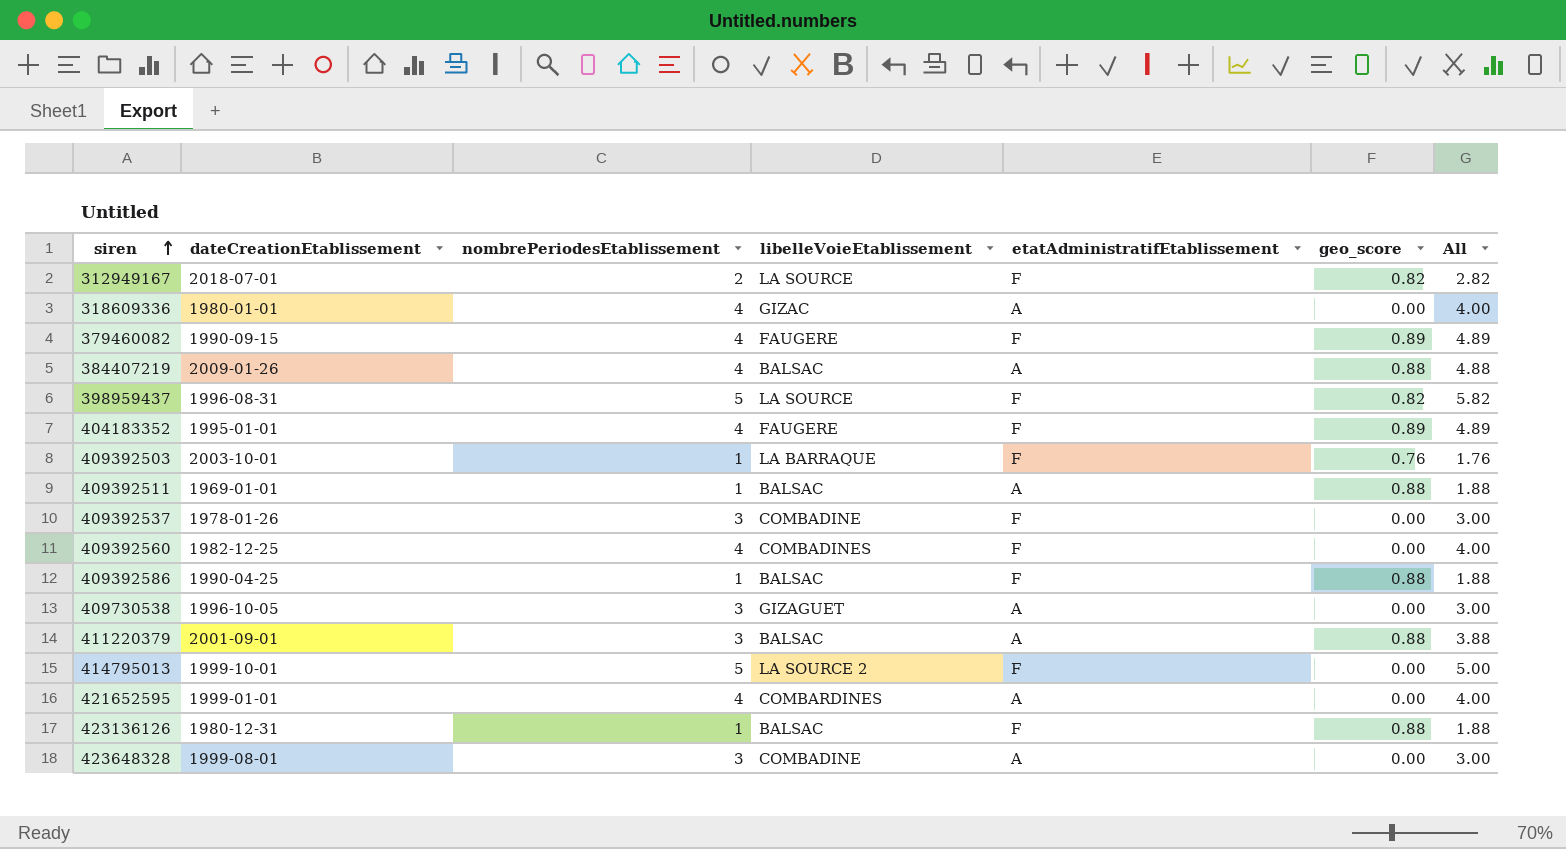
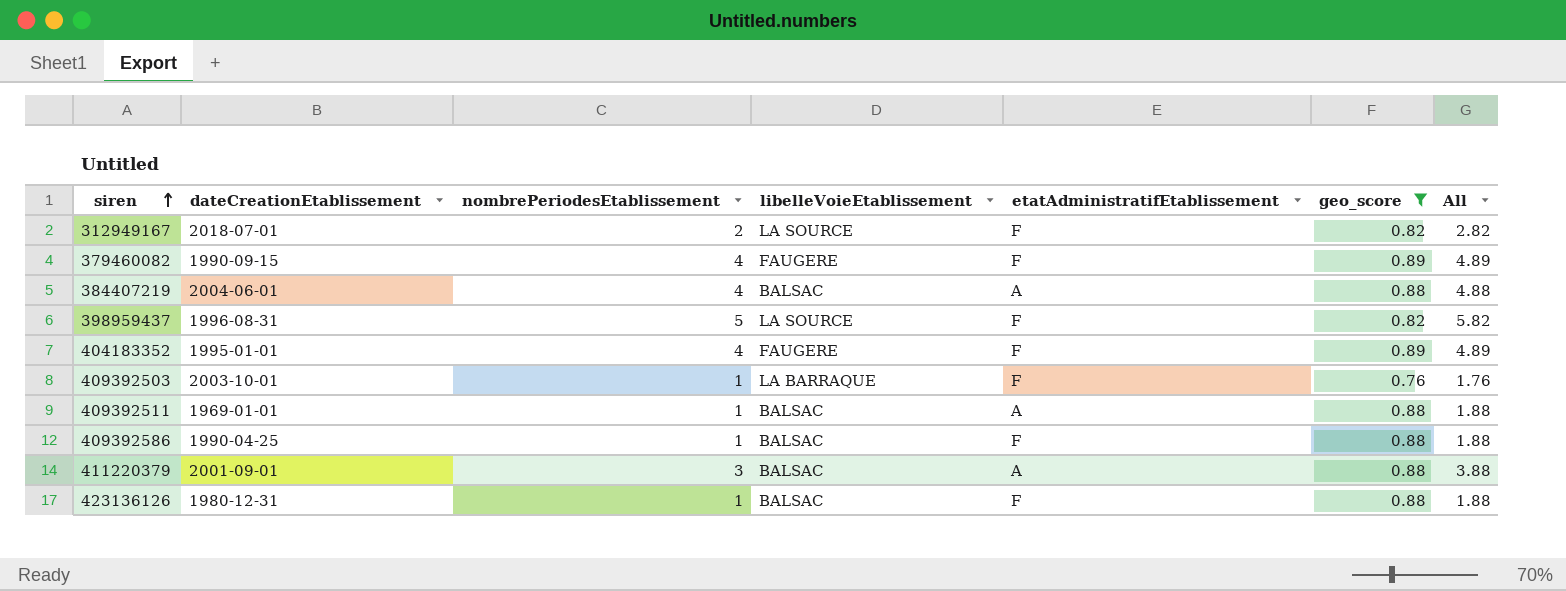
filter: none -> geo_score != 0.00
384407219 | dateCreationEtablissement: 2009-01-26 -> 2004-06-01

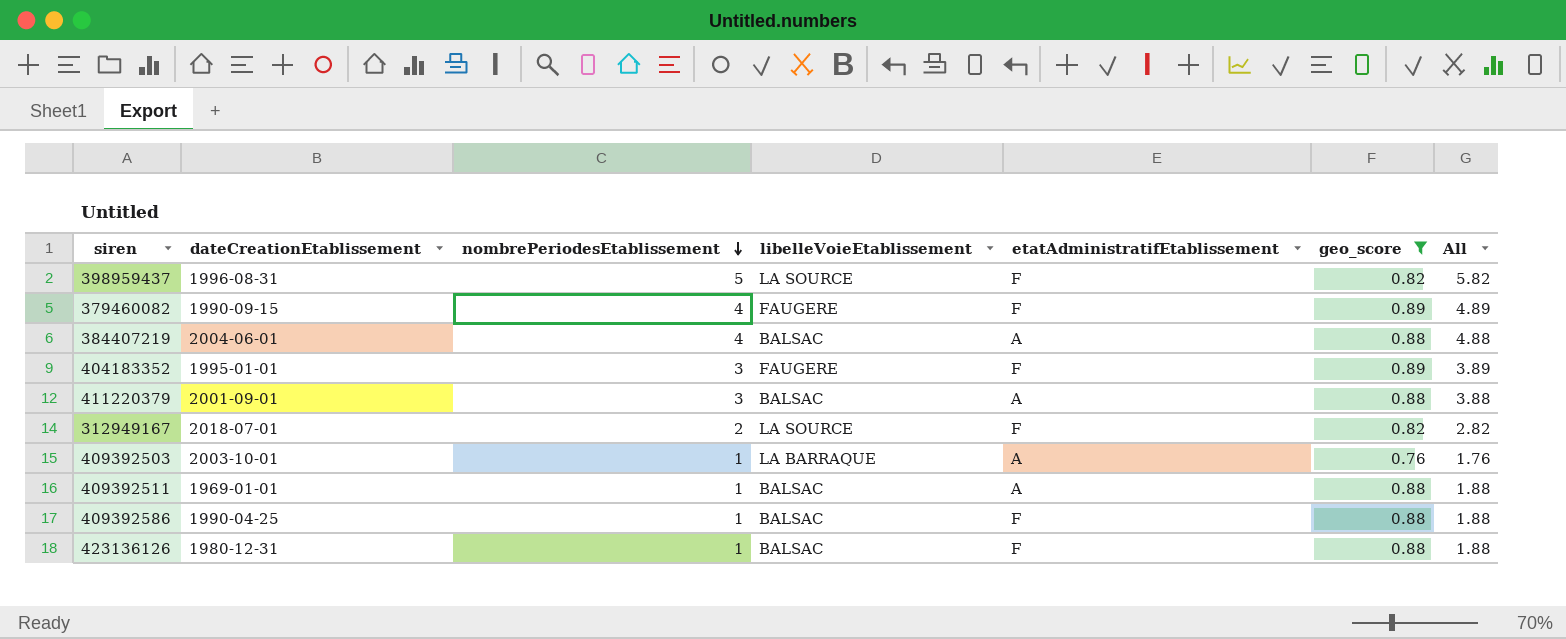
row order: siren ascending -> nombrePeriodesEtablissement descending
404183352 | nombrePeriodesEtablissement: 4 -> 3
404183352 | All: 4.89 -> 3.89
409392503 | etatAdministratifEtablissement: F -> A

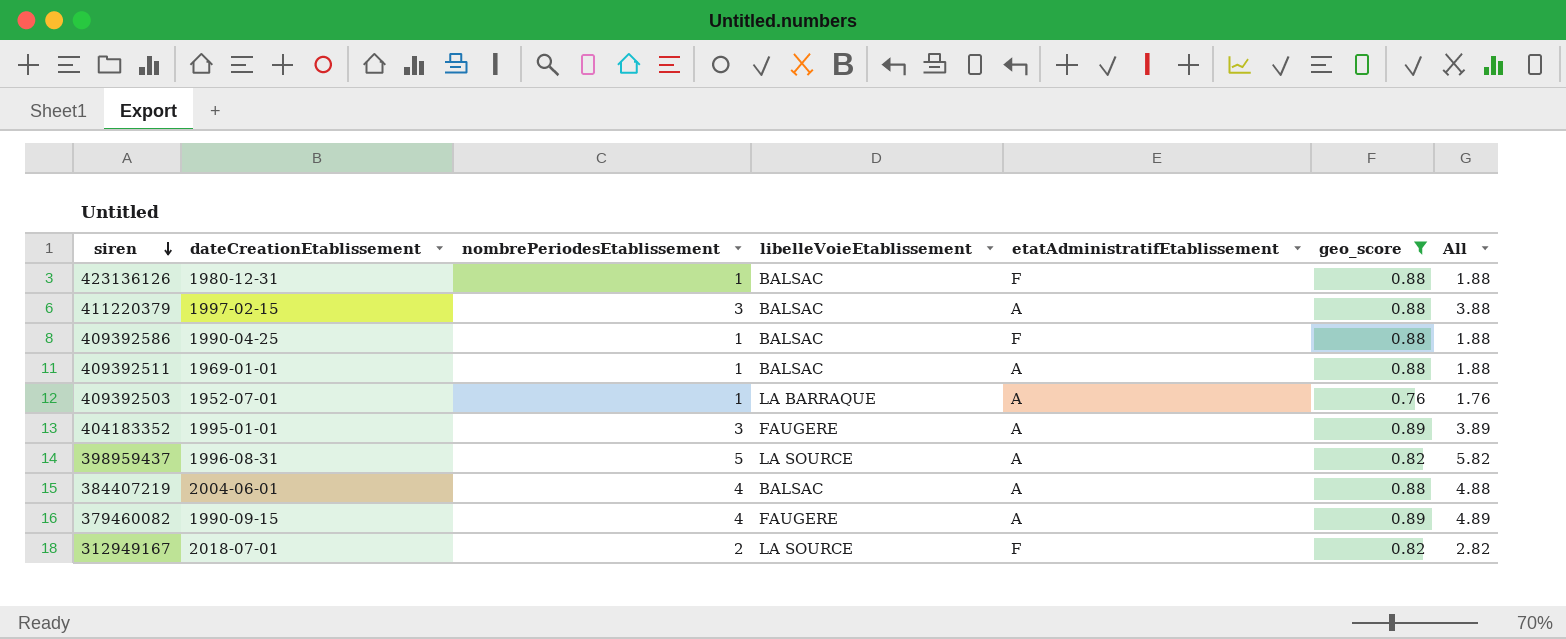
row order: nombrePeriodesEtablissement descending -> siren descending
411220379 | dateCreationEtablissement: 2001-09-01 -> 1997-02-15
409392503 | dateCreationEtablissement: 2003-10-01 -> 1952-07-01
404183352 | etatAdministratifEtablissement: F -> A
398959437 | etatAdministratifEtablissement: F -> A
379460082 | etatAdministratifEtablissement: F -> A

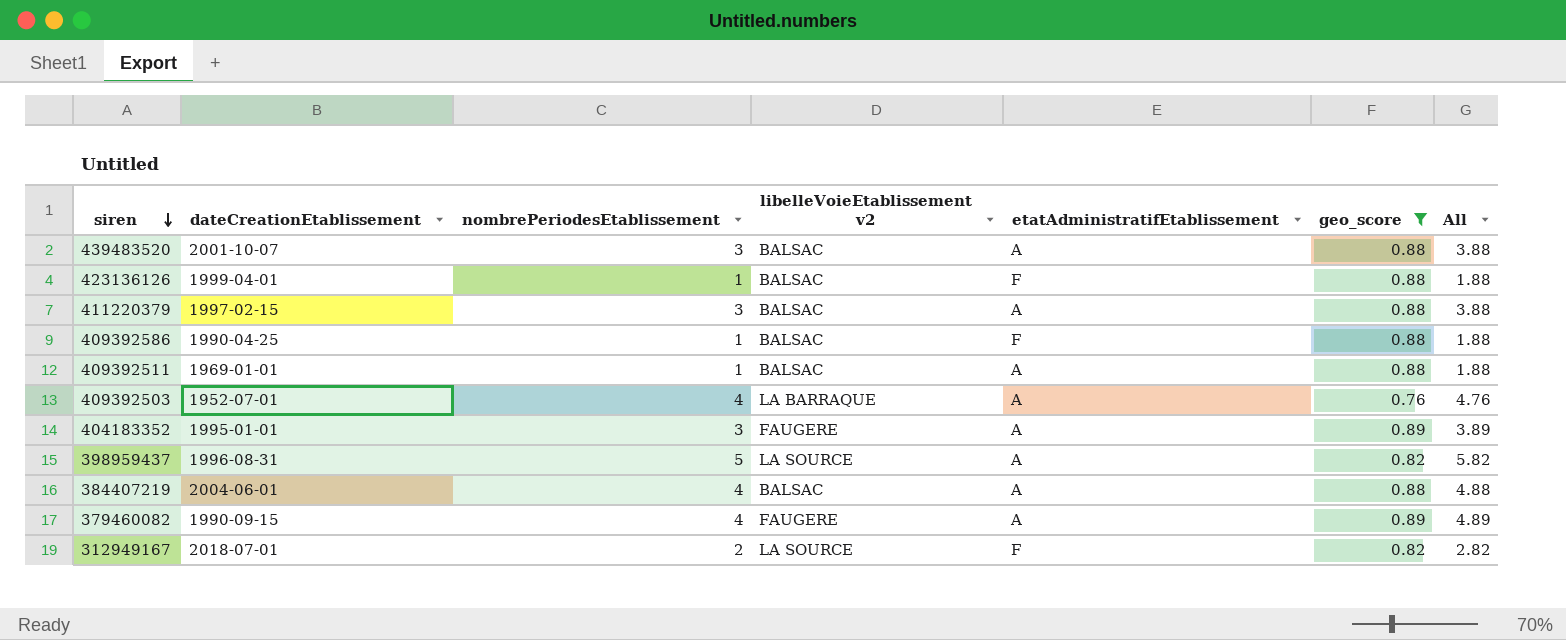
column name: libelleVoieEtablissement -> libelleVoieEtablissement v2
row 439483520: none -> 2001-10-07 | 3 | BALSAC | A | 0.88 | 3.88
423136126 | dateCreationEtablissement: 1980-12-31 -> 1999-04-01
409392503 | nombrePeriodesEtablissement: 1 -> 4
409392503 | All: 1.76 -> 4.76

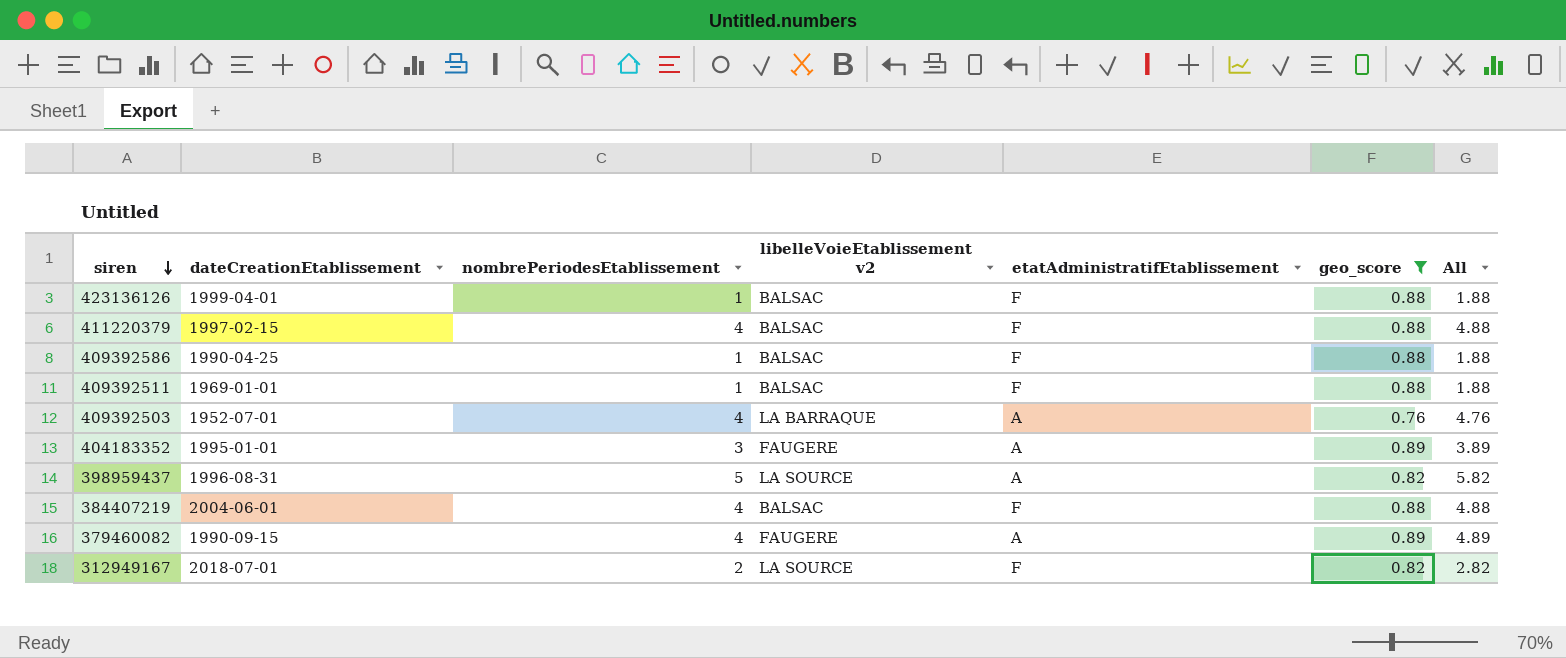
row 439483520: 2001-10-07 | 3 | BALSAC | A | 0.88 | 3.88 -> none
411220379 | nombrePeriodesEtablissement: 3 -> 4
411220379 | etatAdministratifEtablissement: A -> F
411220379 | All: 3.88 -> 4.88
409392511 | etatAdministratifEtablissement: A -> F
384407219 | etatAdministratifEtablissement: A -> F

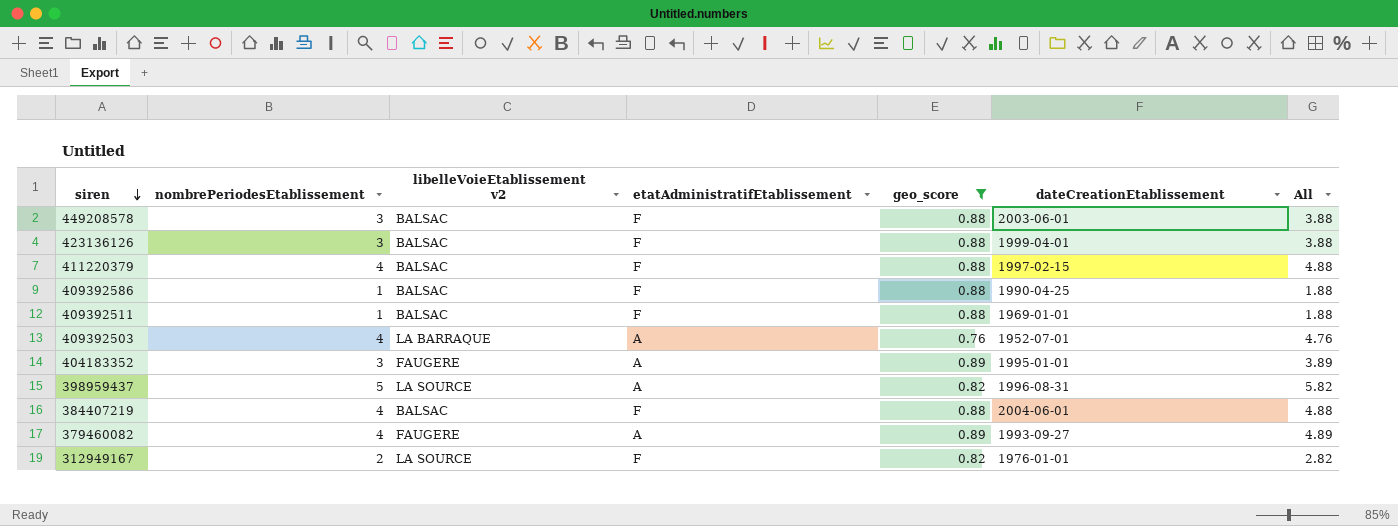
column dateCreationEtablissement | position: 2 -> 6
row 449208578: none -> 3 | BALSAC | F | 0.88 | 2003-06-01 | 3.88
423136126 | nombrePeriodesEtablissement: 1 -> 3
423136126 | All: 1.88 -> 3.88
379460082 | dateCreationEtablissement: 1990-09-15 -> 1993-09-27
312949167 | dateCreationEtablissement: 2018-07-01 -> 1976-01-01

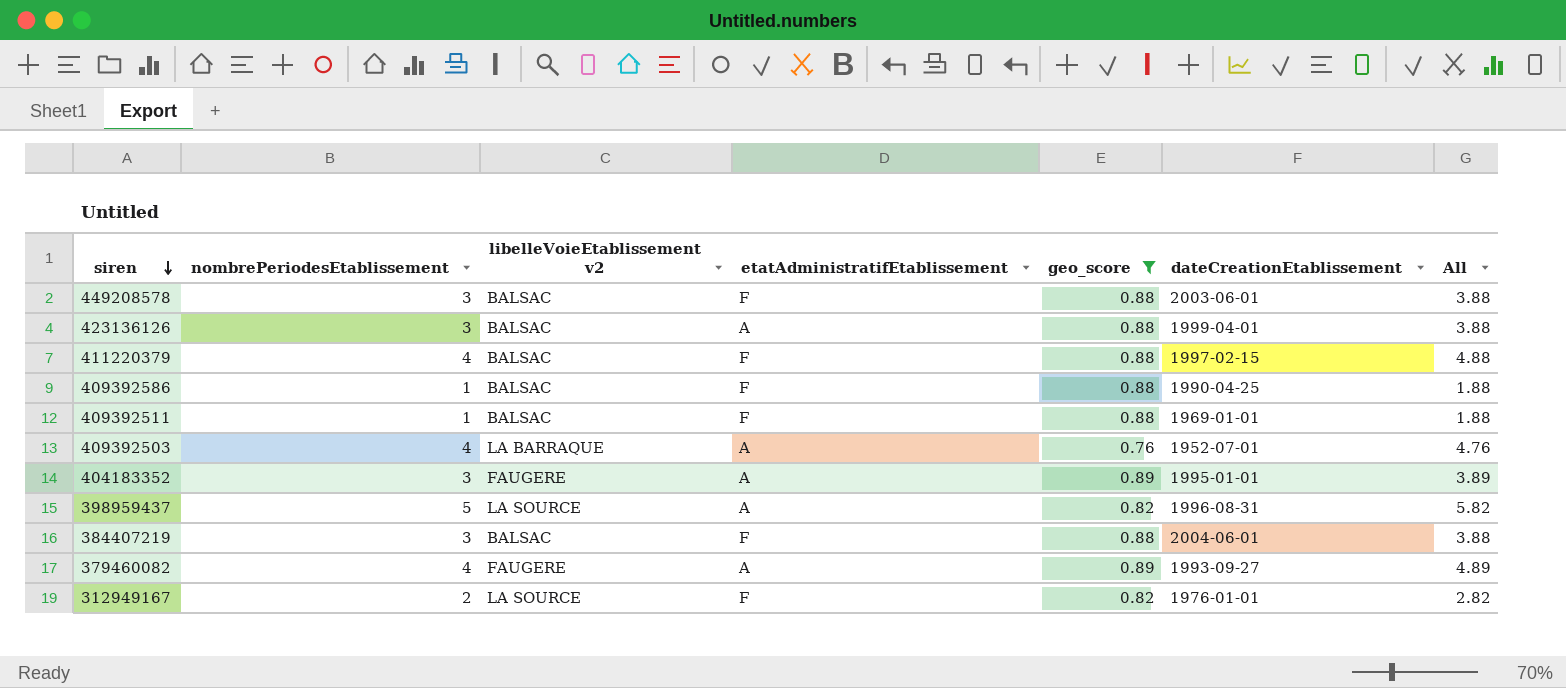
423136126 | etatAdministratifEtablissement: F -> A
384407219 | nombrePeriodesEtablissement: 4 -> 3
384407219 | All: 4.88 -> 3.88

